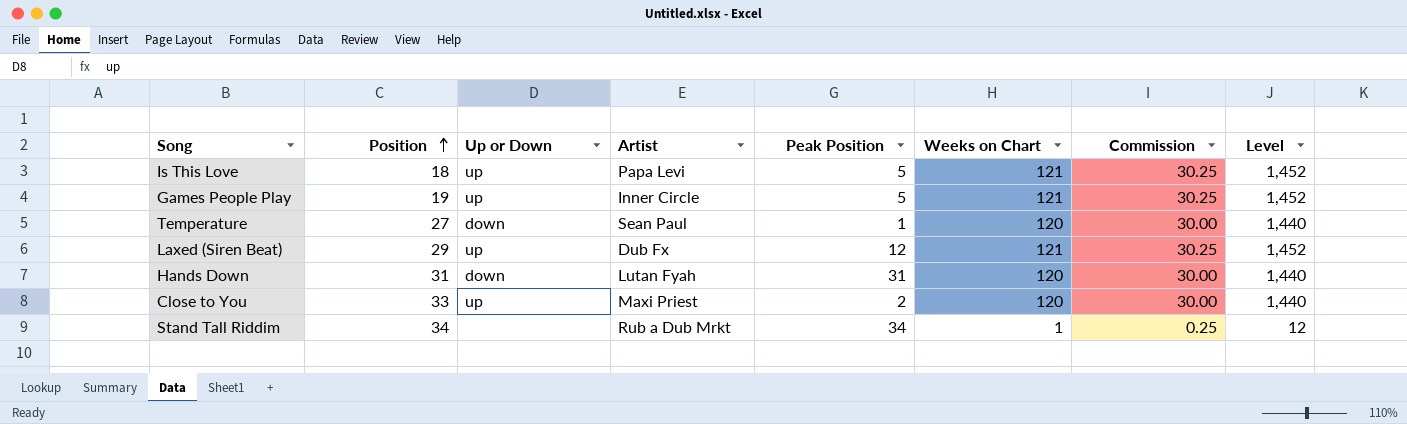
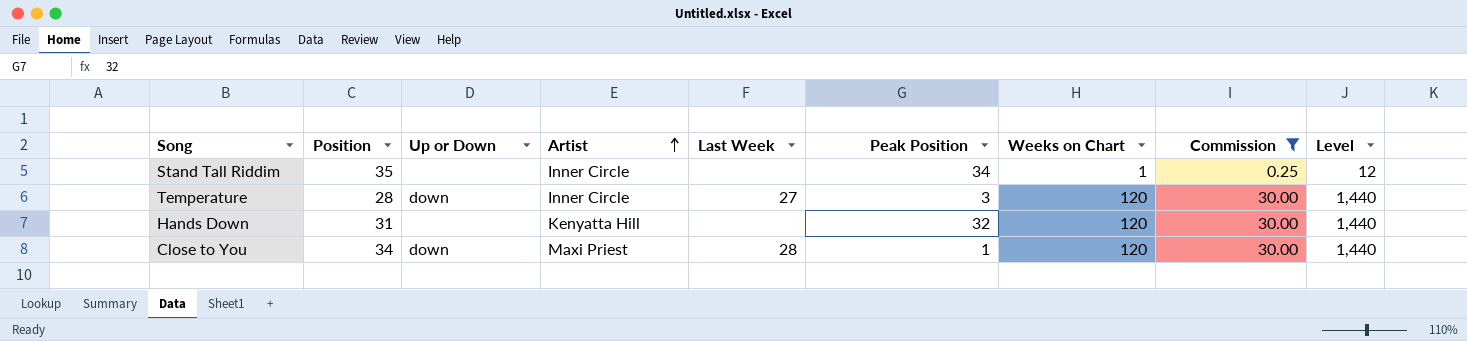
filter: none -> Commission != 30.25
row order: Position ascending -> Artist ascending
column Last Week | position: none -> 5
Stand Tall Riddim | Position: 34 -> 35
Stand Tall Riddim | Artist: Rub a Dub Mrkt -> Inner Circle
Temperature | Position: 27 -> 28
Temperature | Artist: Sean Paul -> Inner Circle
Temperature | Peak Position: 1 -> 3
Hands Down | Up or Down: down -> none
Hands Down | Artist: Lutan Fyah -> Kenyatta Hill
Hands Down | Peak Position: 31 -> 32
Close to You | Position: 33 -> 34
Close to You | Up or Down: up -> down
Close to You | Peak Position: 2 -> 1

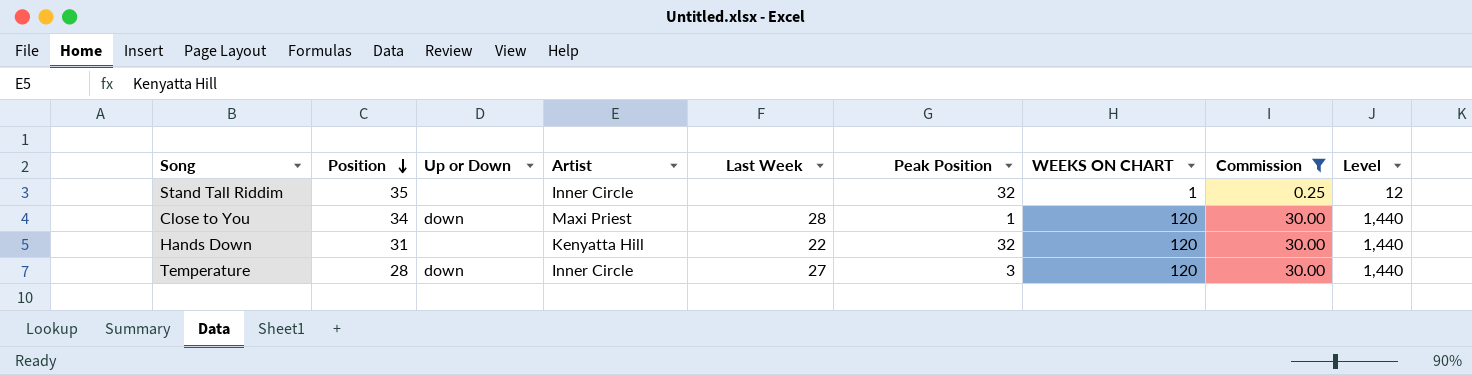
row order: Artist ascending -> Position descending
column name: Weeks on Chart -> WEEKS ON CHART
Stand Tall Riddim | Peak Position: 34 -> 32
Hands Down | Last Week: none -> 22

